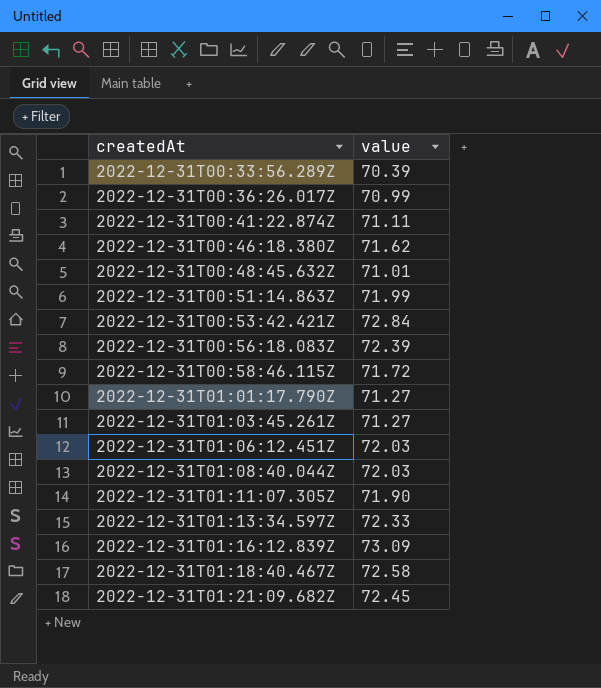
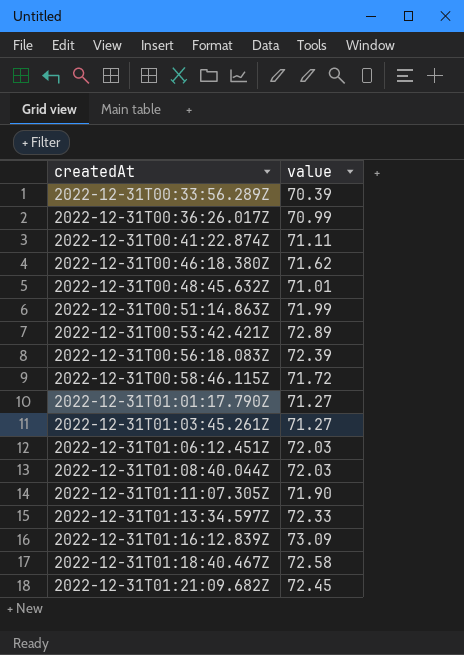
2022-12-31T00:53:42.421Z | value: 72.84 -> 72.89

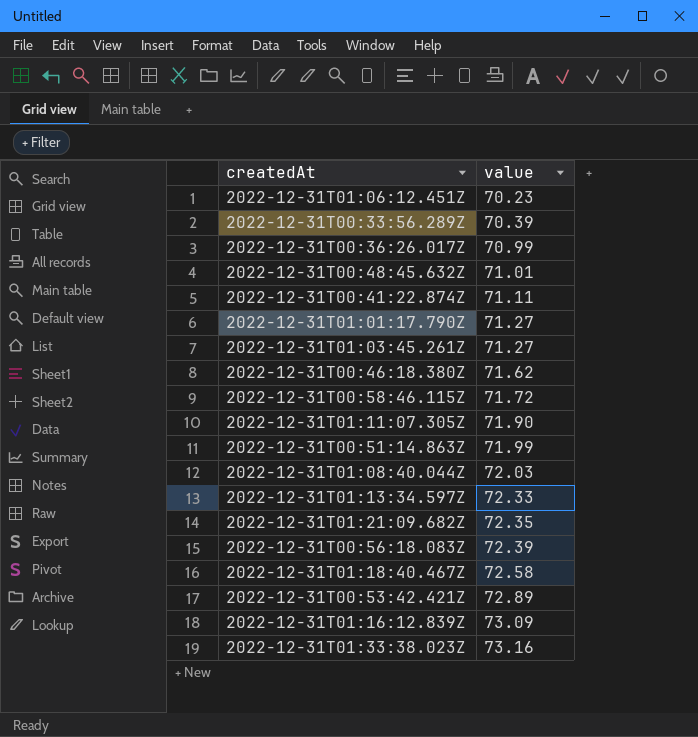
row order: createdAt ascending -> value ascending
2022-12-31T01:06:12.451Z | value: 72.03 -> 70.23
2022-12-31T01:21:09.682Z | value: 72.45 -> 72.35
row 2022-12-31T01:33:38.023Z: none -> 73.16

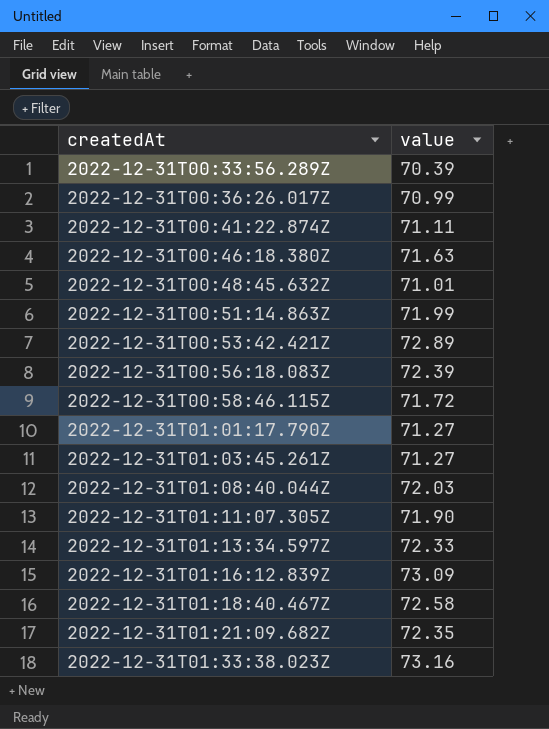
row order: value ascending -> createdAt ascending
row 2022-12-31T01:06:12.451Z: 70.23 -> none
2022-12-31T00:46:18.380Z | value: 71.62 -> 71.63

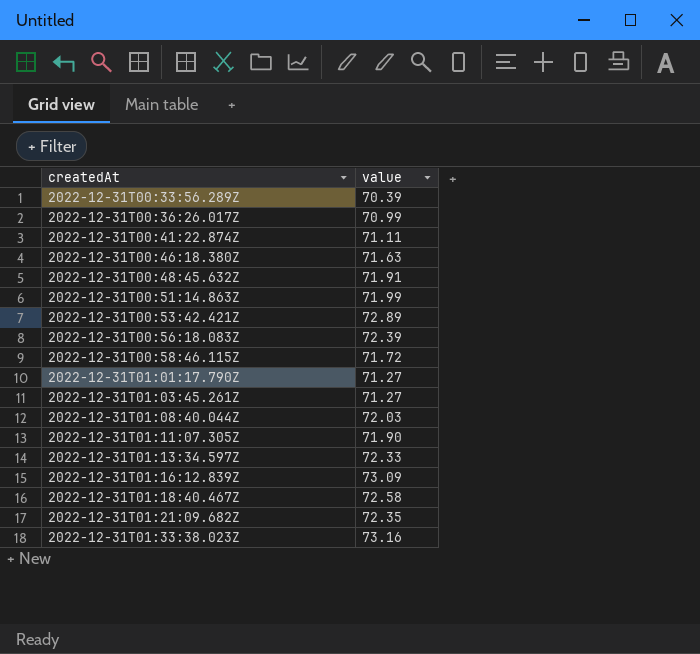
2022-12-31T00:48:45.632Z | value: 71.01 -> 71.91

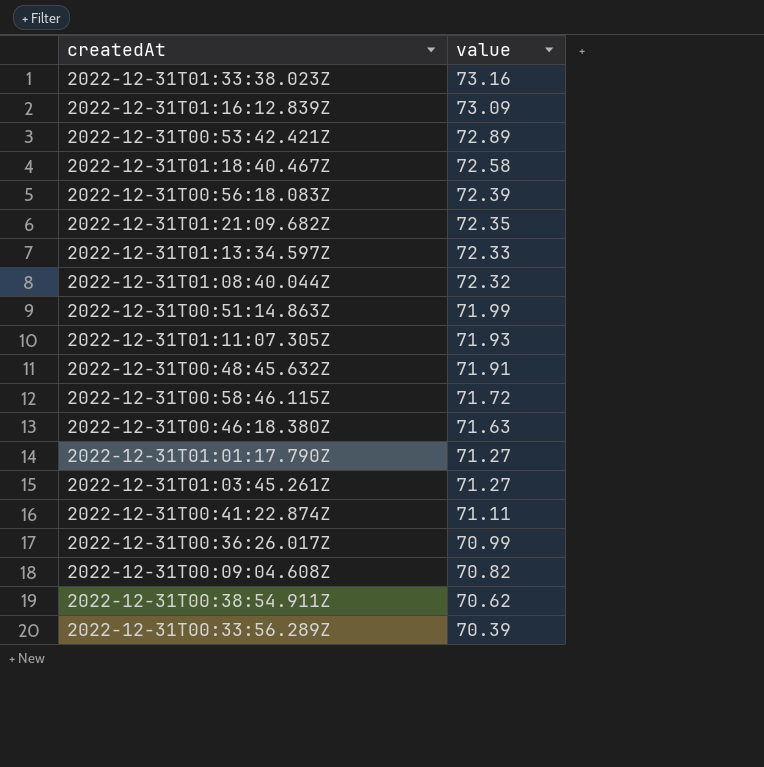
row order: createdAt ascending -> value descending
2022-12-31T01:08:40.044Z | value: 72.03 -> 72.32
2022-12-31T01:11:07.305Z | value: 71.90 -> 71.93
row 2022-12-31T00:09:04.608Z: none -> 70.82
row 2022-12-31T00:38:54.911Z: none -> 70.62

